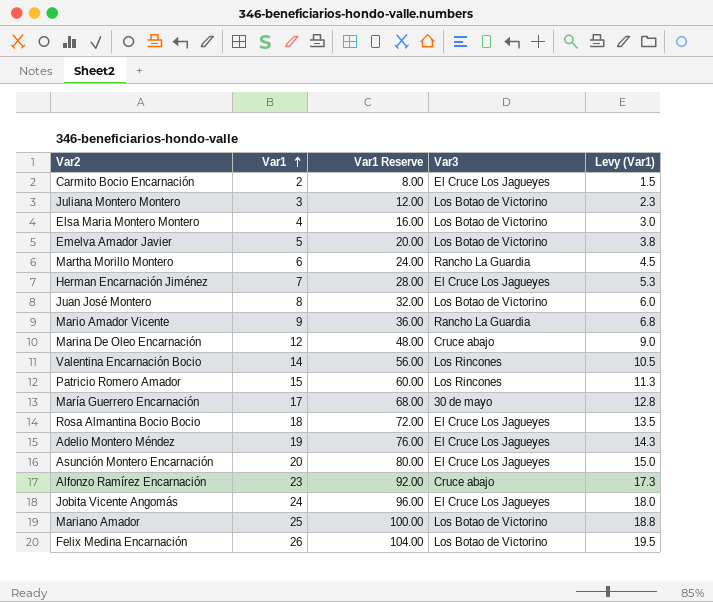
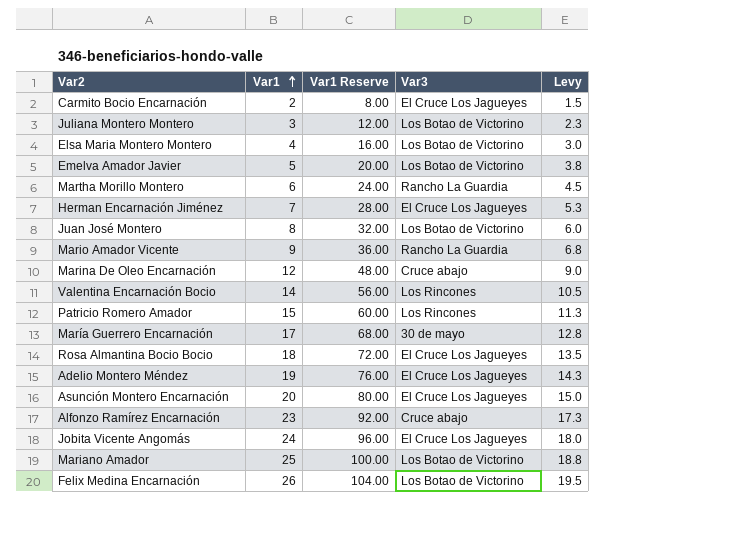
column name: Levy (Var1) -> Levy

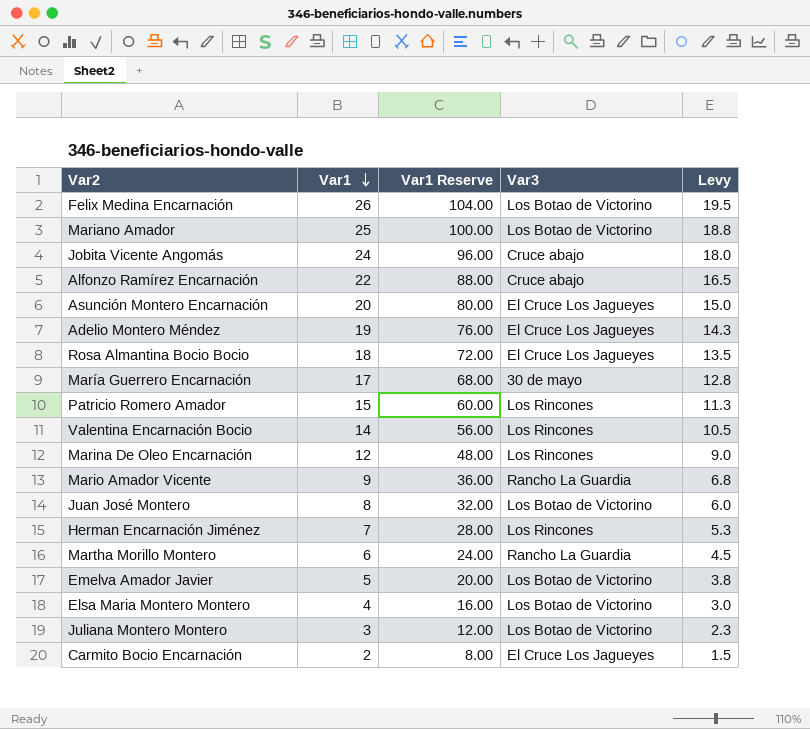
row order: Var1 ascending -> Var1 descending
Jobita Vicente Angomás | Var3: El Cruce Los Jagueyes -> Cruce abajo
Alfonzo Ramírez Encarnación | Var1: 23 -> 22
Alfonzo Ramírez Encarnación | Var1 Reserve: 92.00 -> 88.00
Alfonzo Ramírez Encarnación | Levy: 17.3 -> 16.5
Marina De Oleo Encarnación | Var3: Cruce abajo -> Los Rincones
Herman Encarnación Jiménez | Var3: El Cruce Los Jagueyes -> Los Rincones

